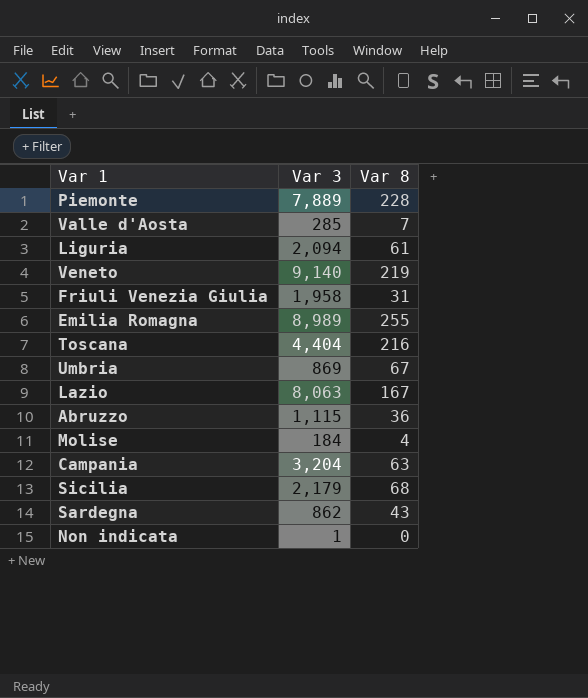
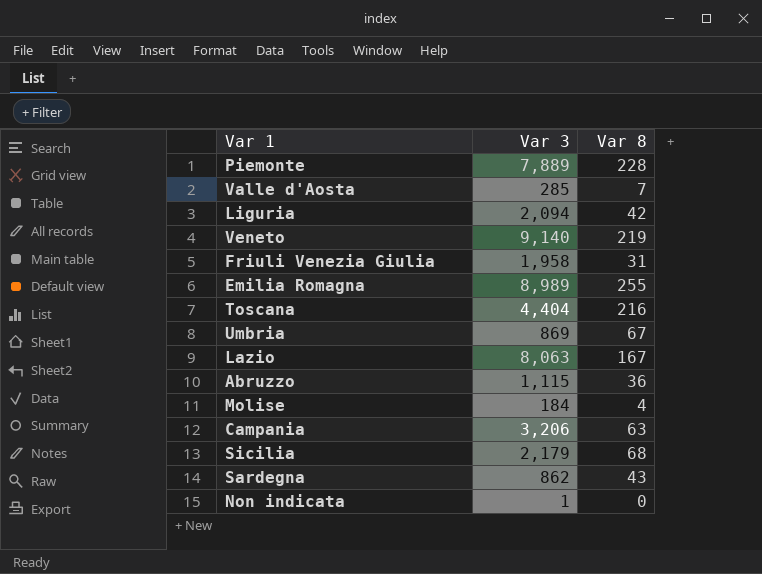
Liguria | Var 8: 61 -> 42
Campania | Var 3: 3,204 -> 3,206

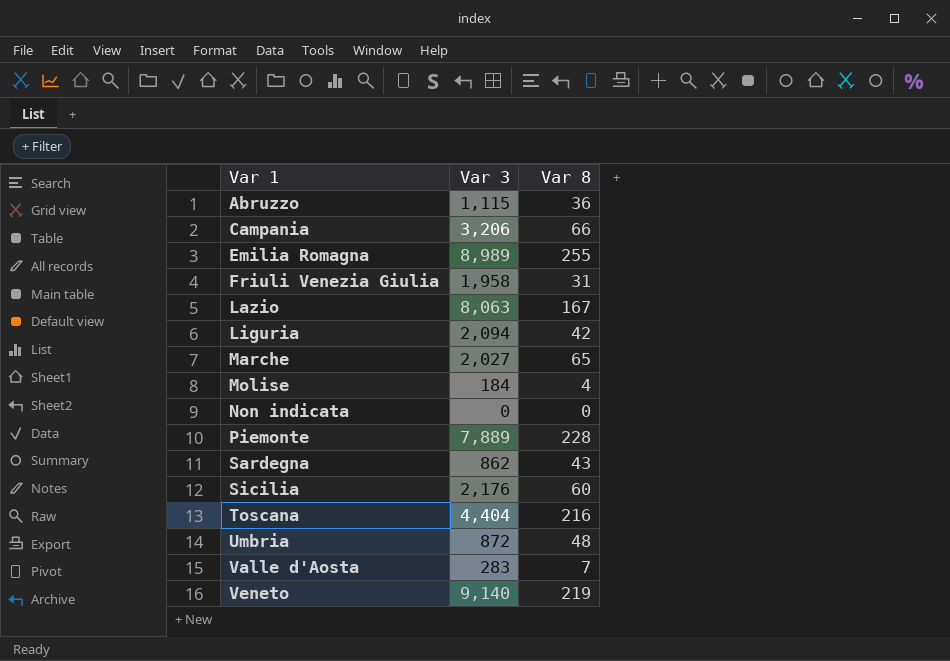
row order: none -> Var 1 ascending
Campania | Var 8: 63 -> 66
row Marche: none -> 2,027 | 65
Non indicata | Var 3: 1 -> 0
Sicilia | Var 3: 2,179 -> 2,176
Sicilia | Var 8: 68 -> 60
Umbria | Var 3: 869 -> 872
Umbria | Var 8: 67 -> 48
Valle d'Aosta | Var 3: 285 -> 283

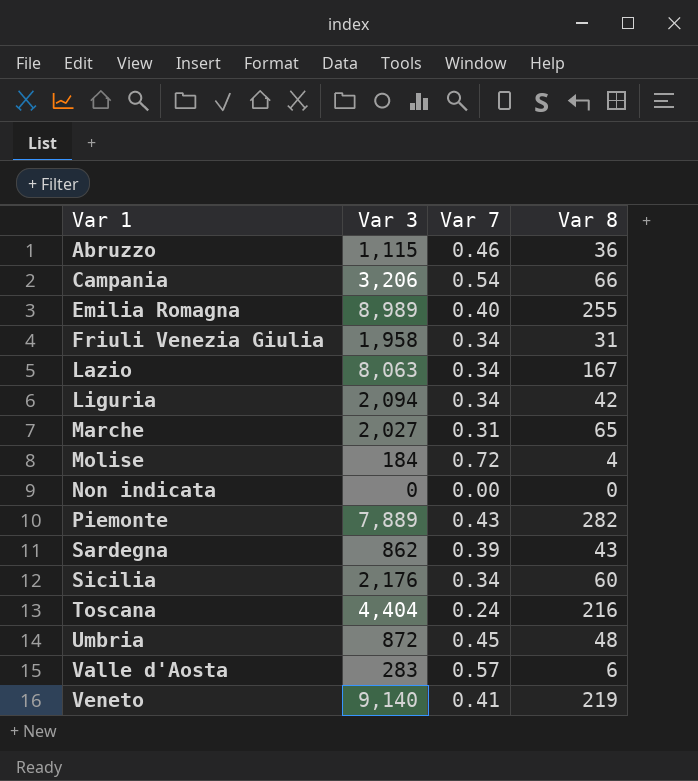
column Var 7 | position: none -> 3
Piemonte | Var 8: 228 -> 282
Valle d'Aosta | Var 8: 7 -> 6

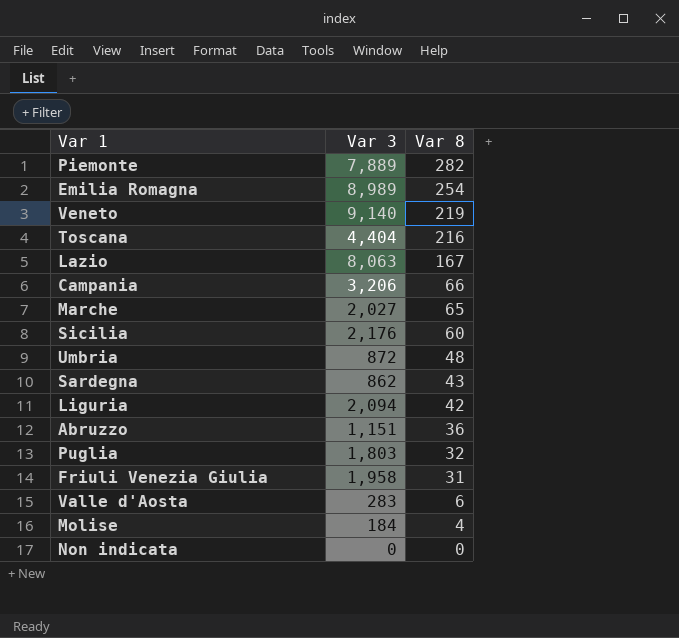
row order: Var 1 ascending -> Var 8 descending
column Var 7 | position: 3 -> none
Emilia Romagna | Var 8: 255 -> 254
Abruzzo | Var 3: 1,115 -> 1,151
row Puglia: none -> 1,803 | 32

